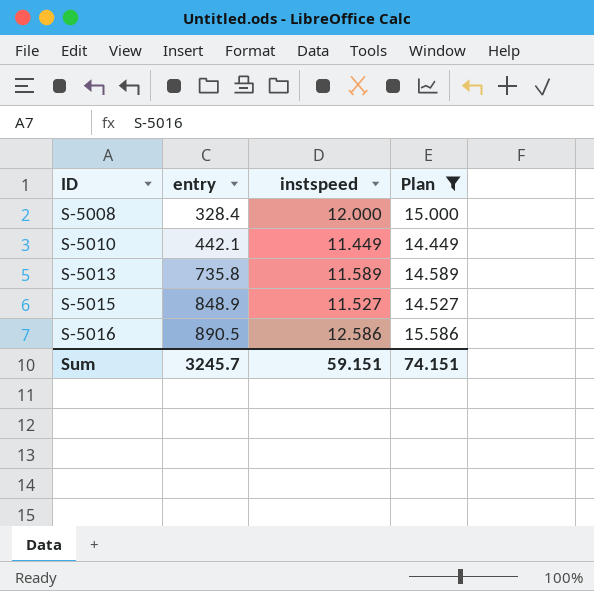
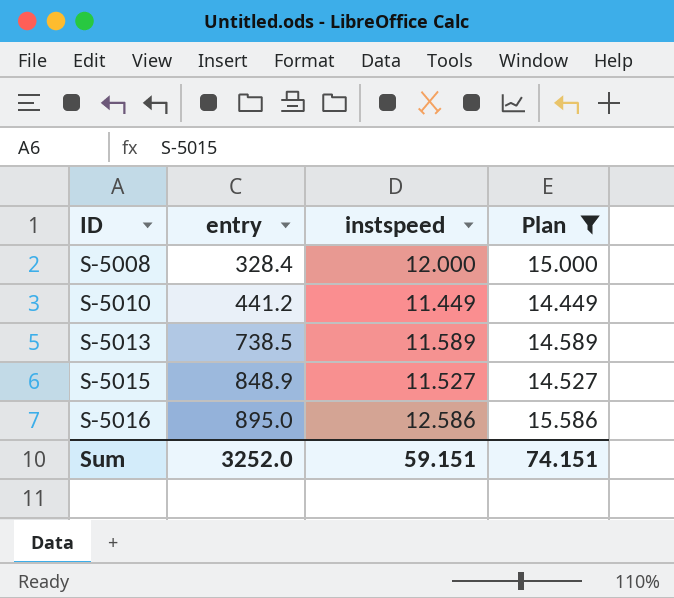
S-5010 | entry: 442.1 -> 441.2
S-5013 | entry: 735.8 -> 738.5
S-5016 | entry: 890.5 -> 895.0
Sum | entry: 3245.7 -> 3252.0

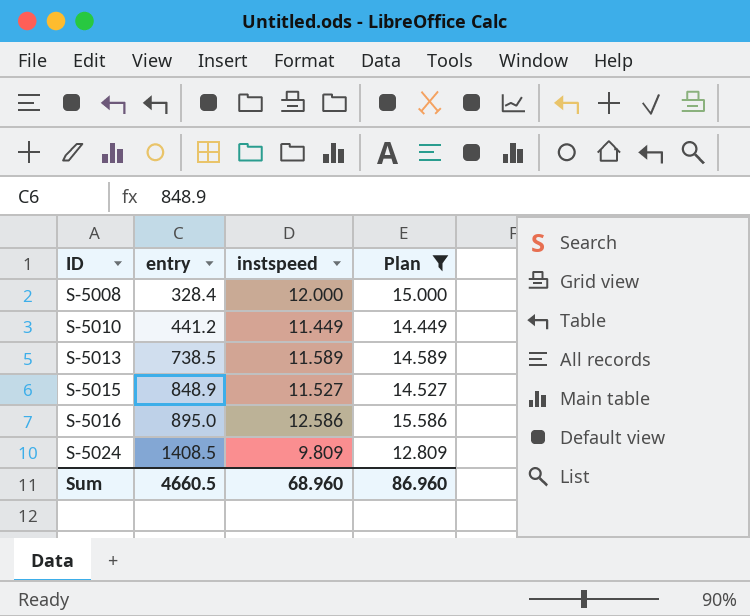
row S-5024: none -> 1408.5 | 9.809 | 12.809
Sum | entry: 3252.0 -> 4660.5
Sum | instspeed: 59.151 -> 68.960
Sum | Plan: 74.151 -> 86.960

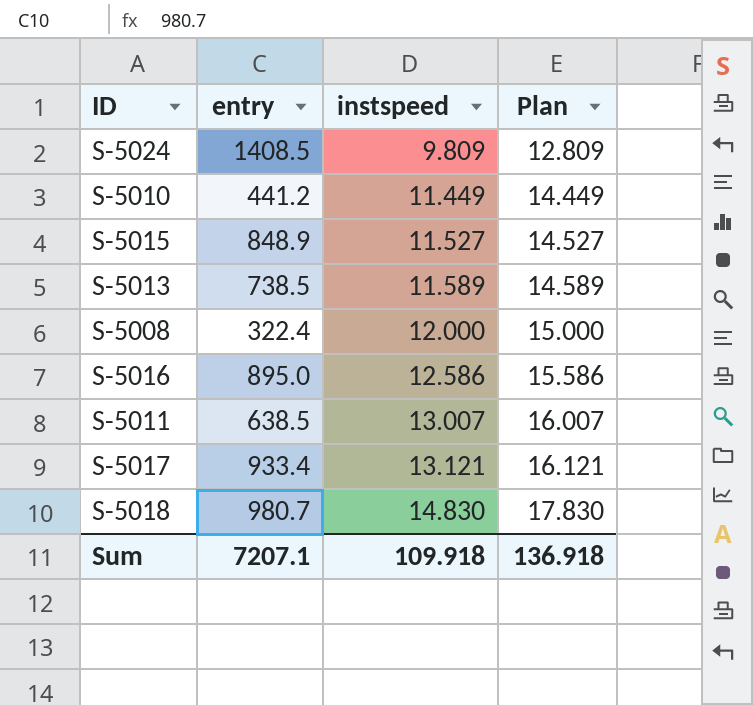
filter: Plan <= 15.586 -> none
row order: ID ascending -> instspeed ascending
S-5008 | entry: 328.4 -> 322.4
Sum | entry: 4660.5 -> 7207.1
Sum | instspeed: 68.960 -> 109.918
Sum | Plan: 86.960 -> 136.918

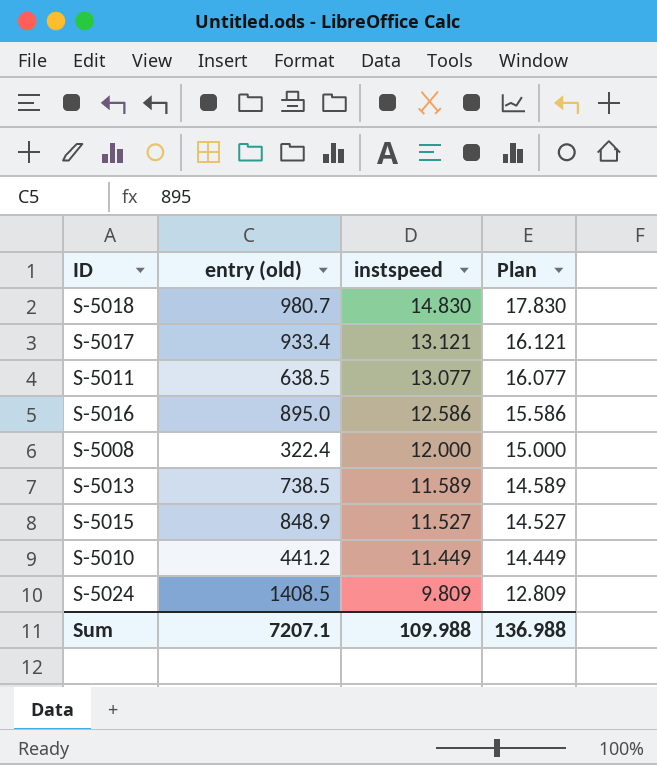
row order: instspeed ascending -> instspeed descending
column name: entry -> entry (old)
S-5011 | instspeed: 13.007 -> 13.077
S-5011 | Plan: 16.007 -> 16.077
Sum | instspeed: 109.918 -> 109.988
Sum | Plan: 136.918 -> 136.988

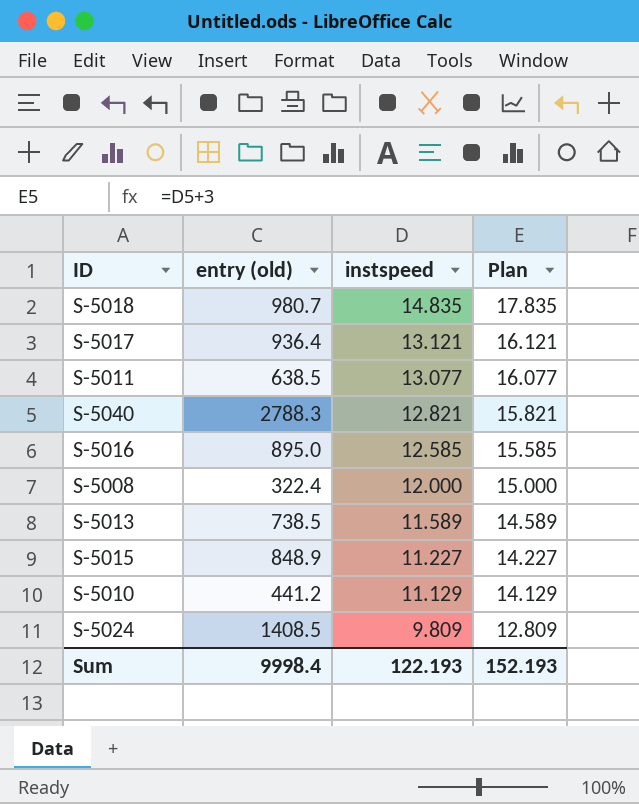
S-5018 | instspeed: 14.830 -> 14.835
S-5018 | Plan: 17.830 -> 17.835
S-5017 | entry (old): 933.4 -> 936.4
row S-5040: none -> 2788.3 | 12.821 | 15.821
S-5016 | instspeed: 12.586 -> 12.585
S-5016 | Plan: 15.586 -> 15.585
S-5015 | instspeed: 11.527 -> 11.227
S-5015 | Plan: 14.527 -> 14.227
S-5010 | instspeed: 11.449 -> 11.129
S-5010 | Plan: 14.449 -> 14.129
Sum | entry (old): 7207.1 -> 9998.4
Sum | instspeed: 109.988 -> 122.193
Sum | Plan: 136.988 -> 152.193

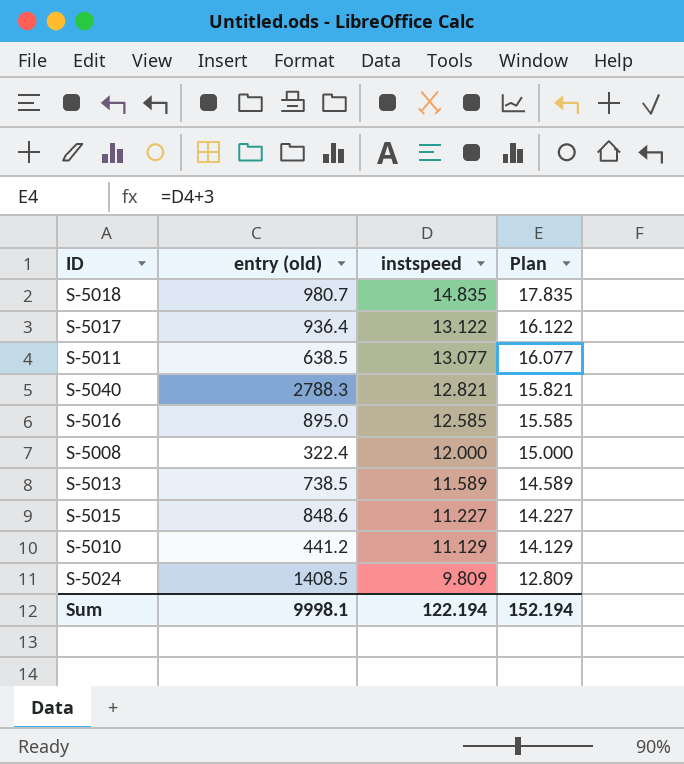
S-5017 | instspeed: 13.121 -> 13.122
S-5017 | Plan: 16.121 -> 16.122
S-5015 | entry (old): 848.9 -> 848.6
Sum | entry (old): 9998.4 -> 9998.1
Sum | instspeed: 122.193 -> 122.194
Sum | Plan: 152.193 -> 152.194

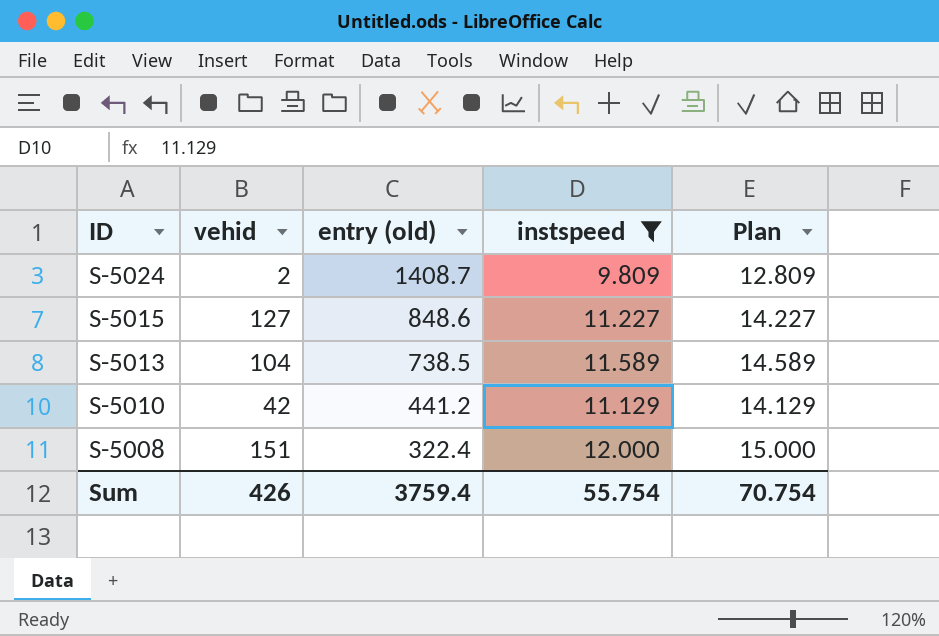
filter: none -> instspeed <= 12.000
row order: instspeed descending -> ID descending
column vehid | position: none -> 2
S-5024 | entry (old): 1408.5 -> 1408.7
Sum | entry (old): 9998.1 -> 3759.4
Sum | instspeed: 122.194 -> 55.754
Sum | Plan: 152.194 -> 70.754

